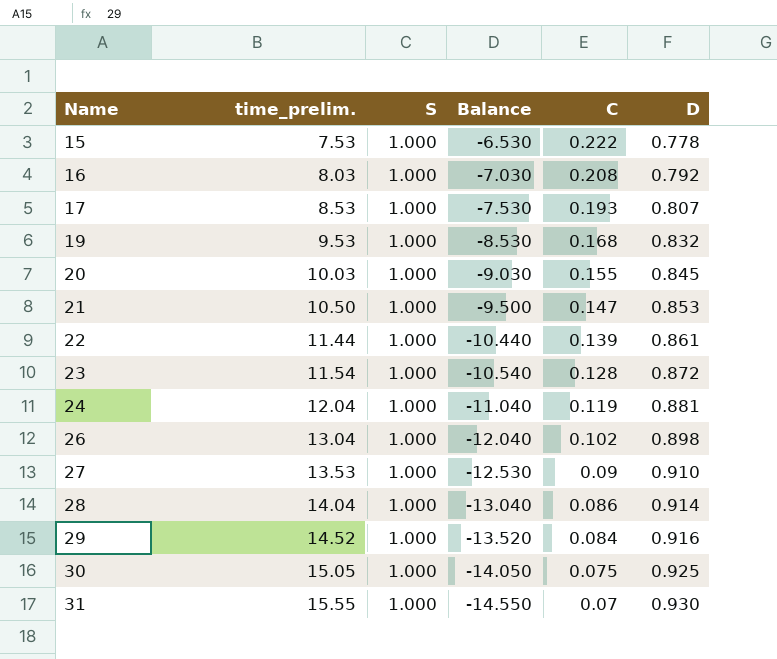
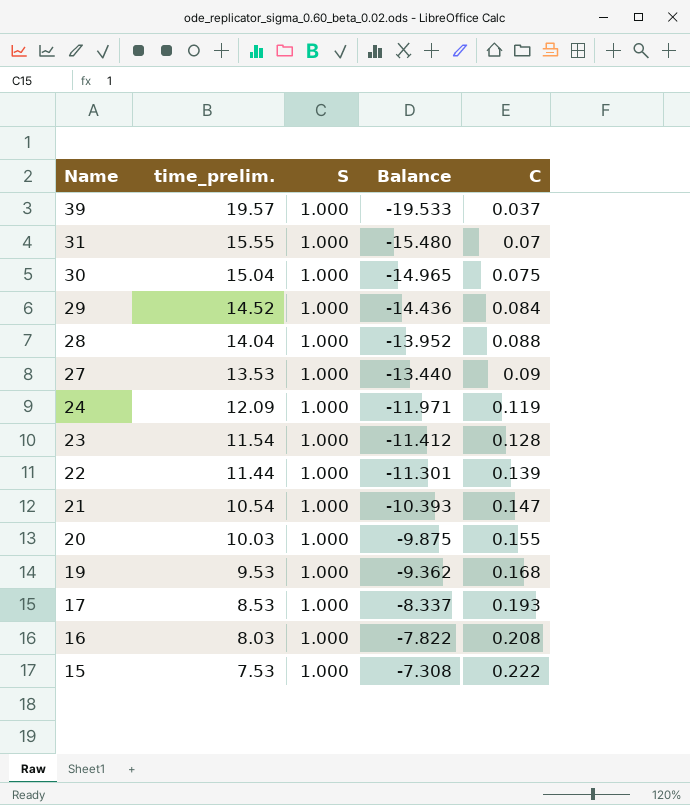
row order: Name ascending -> Name descending
column D | formula: [S] - [C] -> none
column Balance | formula: [S] - [time_prelim.] -> [C] - [time_prelim.]
row 26: 13.04 | 1.000 | -12.040 | 0.102 | 0.898 -> none
row 39: none -> 19.57 | 1.000 | -19.533 | 0.037
30 | time_prelim.: 15.05 -> 15.04
28 | C: 0.086 -> 0.088
24 | time_prelim.: 12.04 -> 12.09
21 | time_prelim.: 10.50 -> 10.54

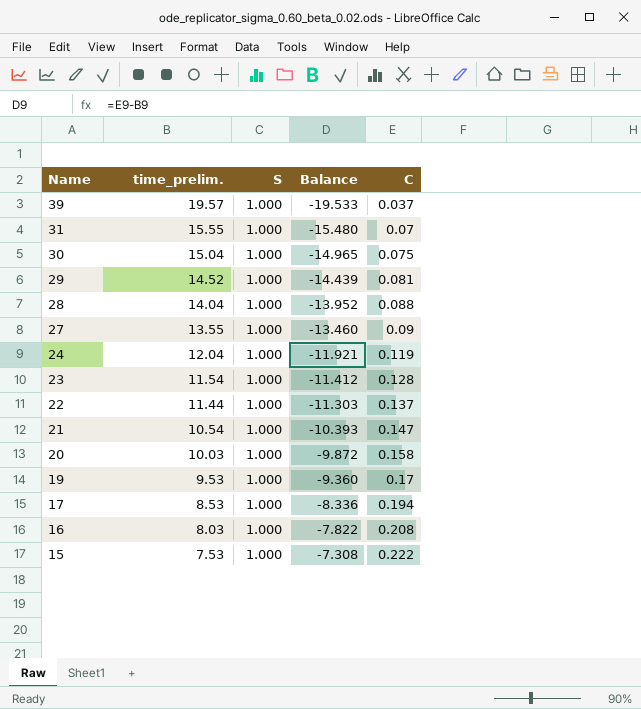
29 | Balance: -14.436 -> -14.439
29 | C: 0.084 -> 0.081
27 | time_prelim.: 13.53 -> 13.55
27 | Balance: -13.440 -> -13.460
24 | time_prelim.: 12.09 -> 12.04
24 | Balance: -11.971 -> -11.921
22 | Balance: -11.301 -> -11.303
22 | C: 0.139 -> 0.137
20 | Balance: -9.875 -> -9.872
20 | C: 0.155 -> 0.158
19 | Balance: -9.362 -> -9.360
19 | C: 0.168 -> 0.17
17 | Balance: -8.337 -> -8.336
17 | C: 0.193 -> 0.194

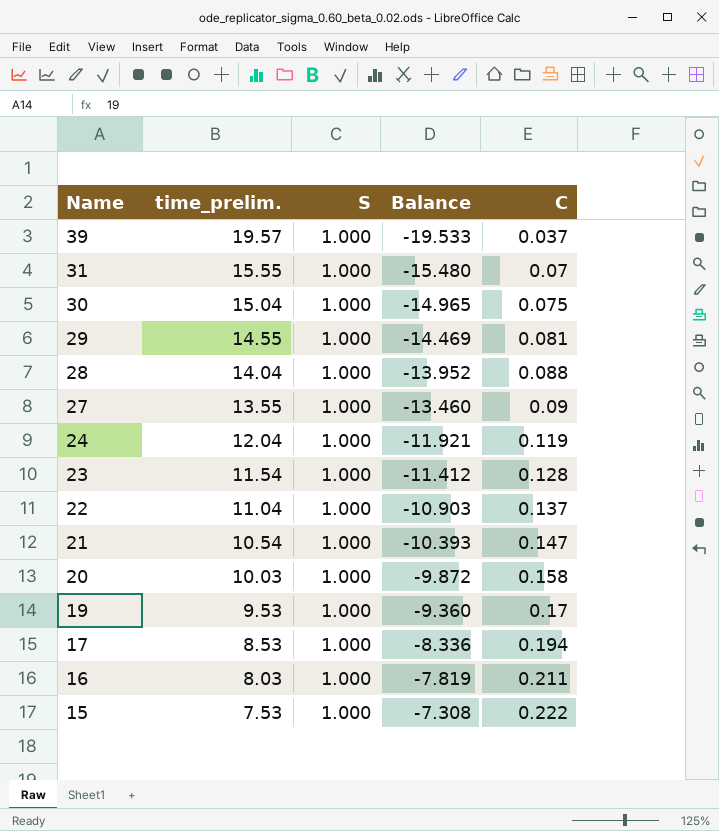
29 | time_prelim.: 14.52 -> 14.55
29 | Balance: -14.439 -> -14.469
22 | time_prelim.: 11.44 -> 11.04
22 | Balance: -11.303 -> -10.903
16 | Balance: -7.822 -> -7.819
16 | C: 0.208 -> 0.211

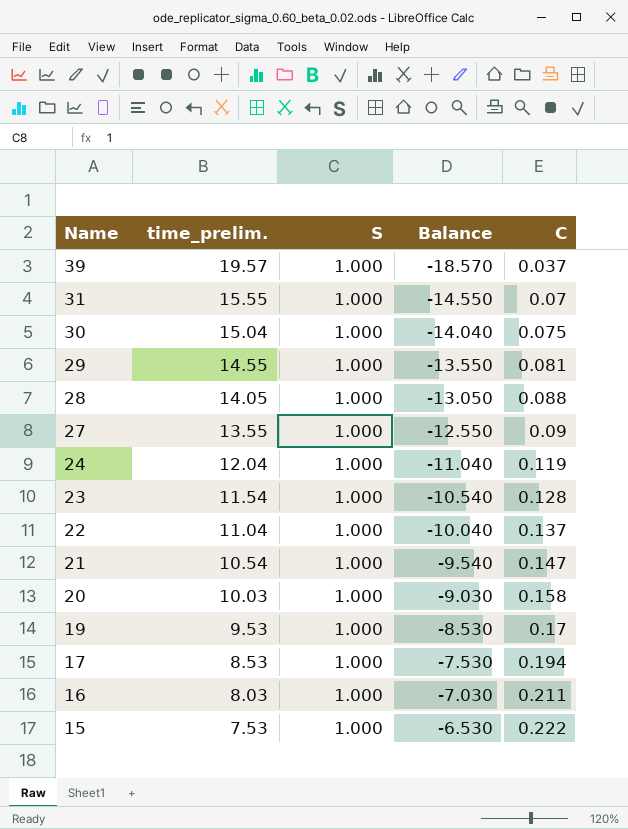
column Balance | formula: [C] - [time_prelim.] -> [S] - [time_prelim.]
28 | time_prelim.: 14.04 -> 14.05

